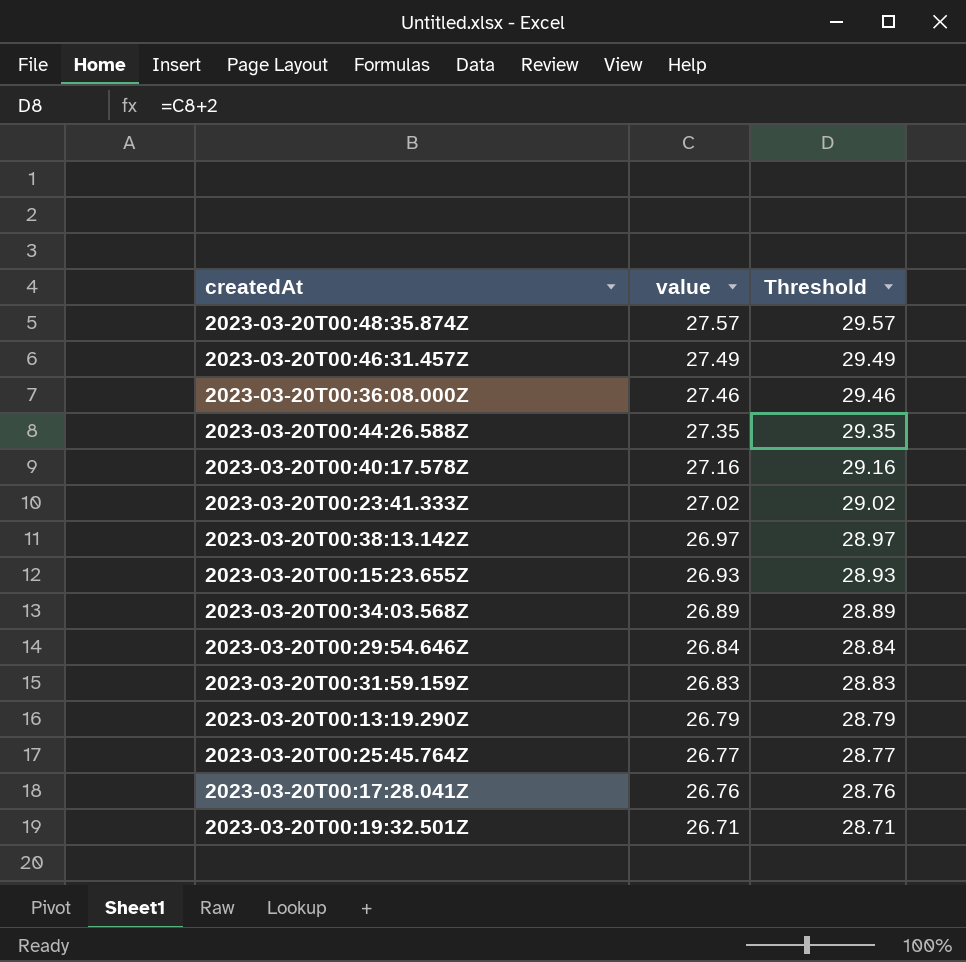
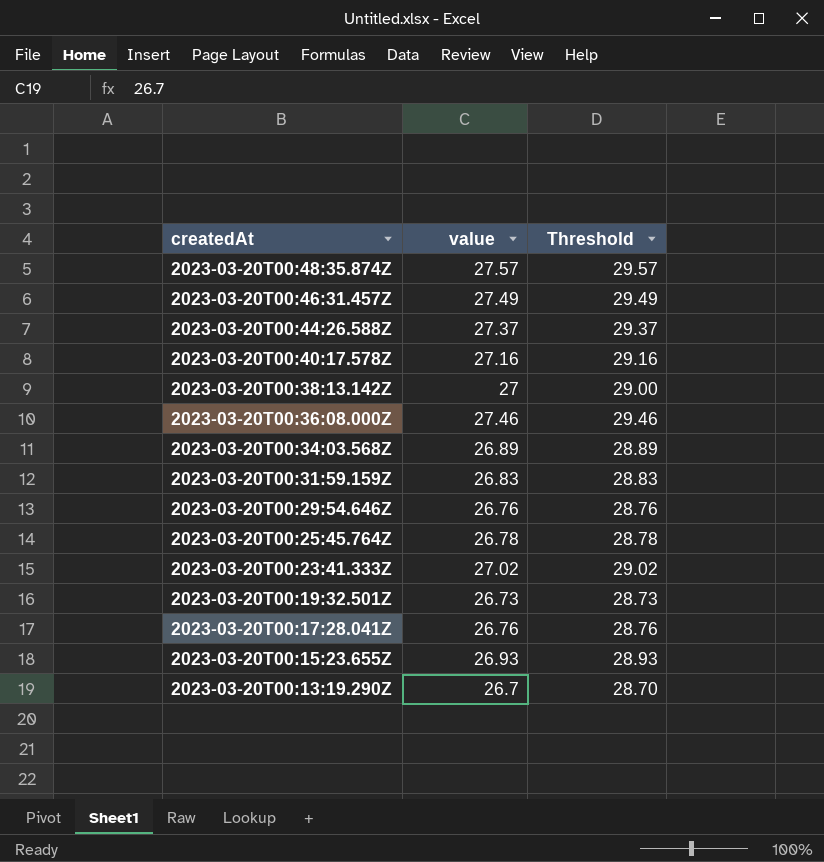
row order: value descending -> createdAt descending
2023-03-20T00:44:26.588Z | value: 27.35 -> 27.37
2023-03-20T00:44:26.588Z | Threshold: 29.35 -> 29.37
2023-03-20T00:38:13.142Z | value: 26.97 -> 27
2023-03-20T00:38:13.142Z | Threshold: 28.97 -> 29.00
2023-03-20T00:29:54.646Z | value: 26.84 -> 26.76
2023-03-20T00:29:54.646Z | Threshold: 28.84 -> 28.76
2023-03-20T00:25:45.764Z | value: 26.77 -> 26.78
2023-03-20T00:25:45.764Z | Threshold: 28.77 -> 28.78
2023-03-20T00:19:32.501Z | value: 26.71 -> 26.73
2023-03-20T00:19:32.501Z | Threshold: 28.71 -> 28.73
2023-03-20T00:13:19.290Z | value: 26.79 -> 26.7
2023-03-20T00:13:19.290Z | Threshold: 28.79 -> 28.70

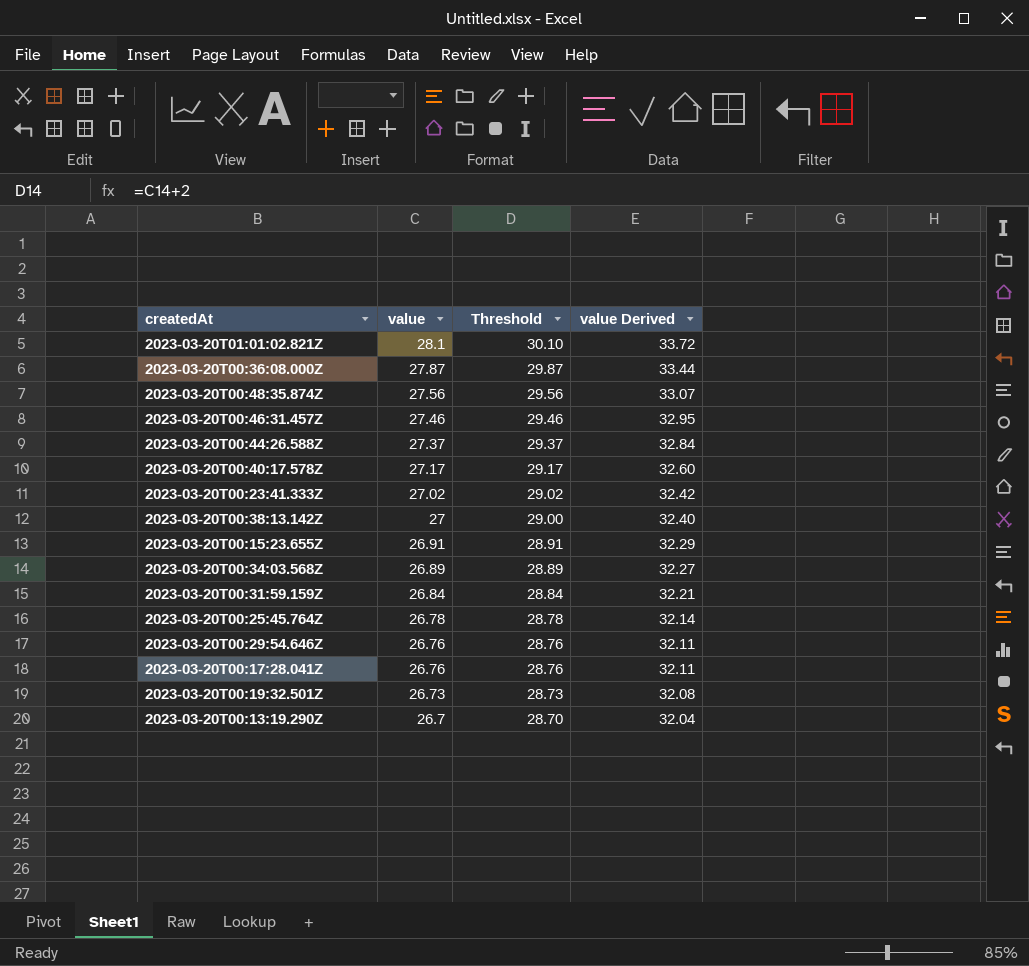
row order: createdAt descending -> value descending
column value Derived | formula: none -> [value] * 1.2
row 2023-03-20T01:01:02.821Z: none -> 28.1 | 30.10 | 33.72
2023-03-20T00:36:08.000Z | value: 27.46 -> 27.87
2023-03-20T00:36:08.000Z | Threshold: 29.46 -> 29.87
2023-03-20T00:48:35.874Z | value: 27.57 -> 27.56
2023-03-20T00:48:35.874Z | Threshold: 29.57 -> 29.56
2023-03-20T00:46:31.457Z | value: 27.49 -> 27.46
2023-03-20T00:46:31.457Z | Threshold: 29.49 -> 29.46
2023-03-20T00:40:17.578Z | value: 27.16 -> 27.17
2023-03-20T00:40:17.578Z | Threshold: 29.16 -> 29.17
2023-03-20T00:15:23.655Z | value: 26.93 -> 26.91
2023-03-20T00:15:23.655Z | Threshold: 28.93 -> 28.91
2023-03-20T00:31:59.159Z | value: 26.83 -> 26.84
2023-03-20T00:31:59.159Z | Threshold: 28.83 -> 28.84

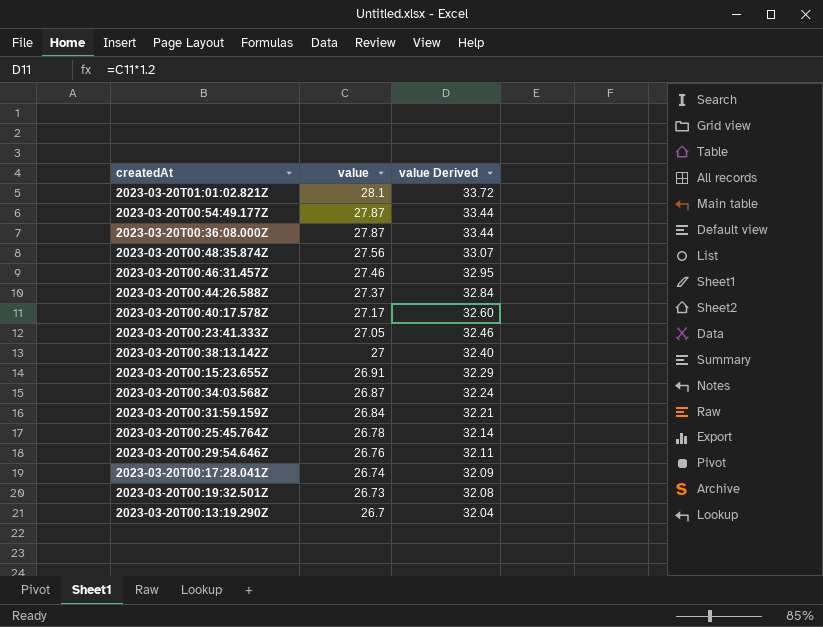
column Threshold | formula: [value] + 2 -> none
row 2023-03-20T00:54:49.177Z: none -> 27.87 | 33.44
2023-03-20T00:23:41.333Z | value: 27.02 -> 27.05
2023-03-20T00:23:41.333Z | value Derived: 32.42 -> 32.46
2023-03-20T00:34:03.568Z | value: 26.89 -> 26.87
2023-03-20T00:34:03.568Z | value Derived: 32.27 -> 32.24
2023-03-20T00:17:28.041Z | value: 26.76 -> 26.74
2023-03-20T00:17:28.041Z | value Derived: 32.11 -> 32.09

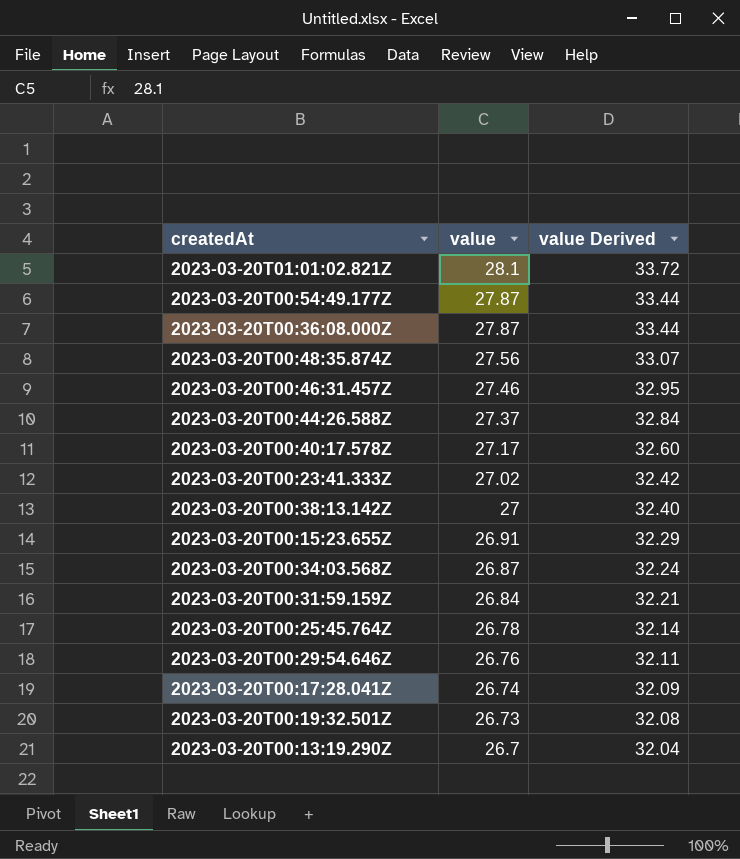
2023-03-20T00:23:41.333Z | value: 27.05 -> 27.02
2023-03-20T00:23:41.333Z | value Derived: 32.46 -> 32.42

